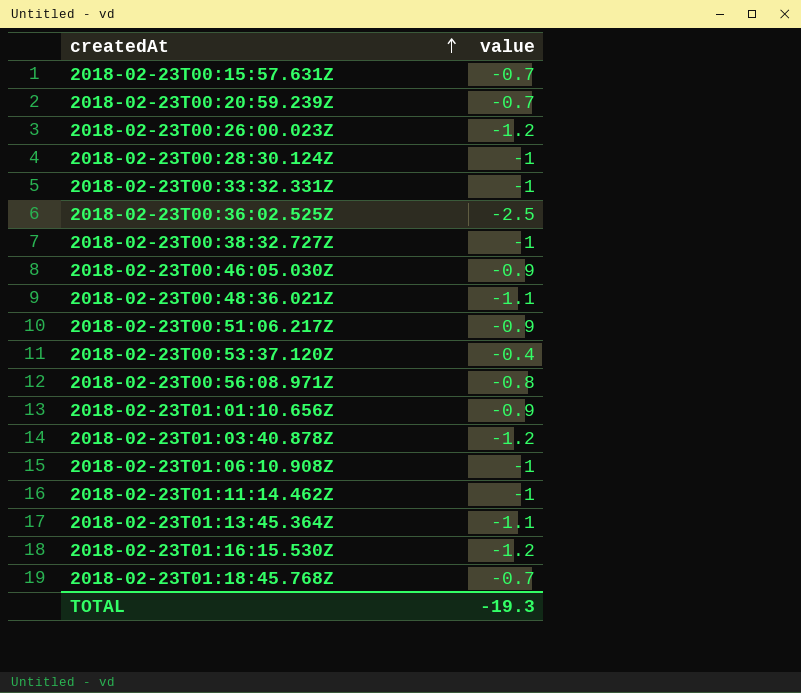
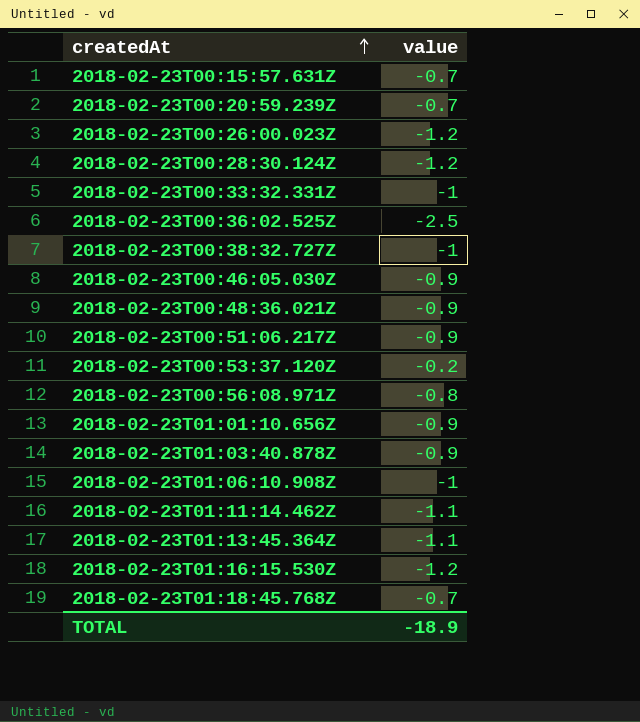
2018-02-23T00:28:30.124Z | value: -1 -> -1.2
2018-02-23T00:48:36.021Z | value: -1.1 -> -0.9
2018-02-23T00:53:37.120Z | value: -0.4 -> -0.2
2018-02-23T01:03:40.878Z | value: -1.2 -> -0.9
2018-02-23T01:11:14.462Z | value: -1 -> -1.1
TOTAL | value: -19.3 -> -18.9

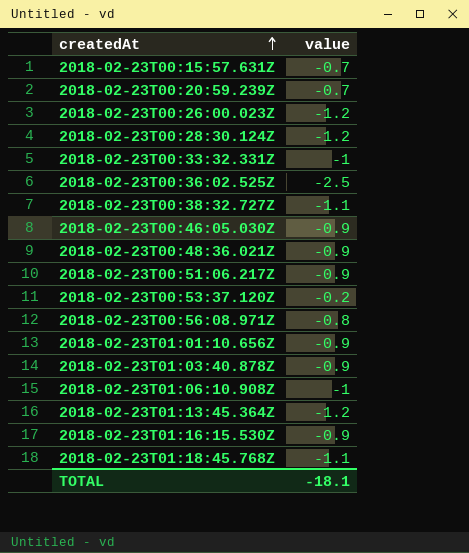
row 2018-02-23T01:11:14.462Z: -1.1 -> none
2018-02-23T00:38:32.727Z | value: -1 -> -1.1
2018-02-23T01:13:45.364Z | value: -1.1 -> -1.2
2018-02-23T01:16:15.530Z | value: -1.2 -> -0.9
2018-02-23T01:18:45.768Z | value: -0.7 -> -1.1
TOTAL | value: -18.9 -> -18.1

